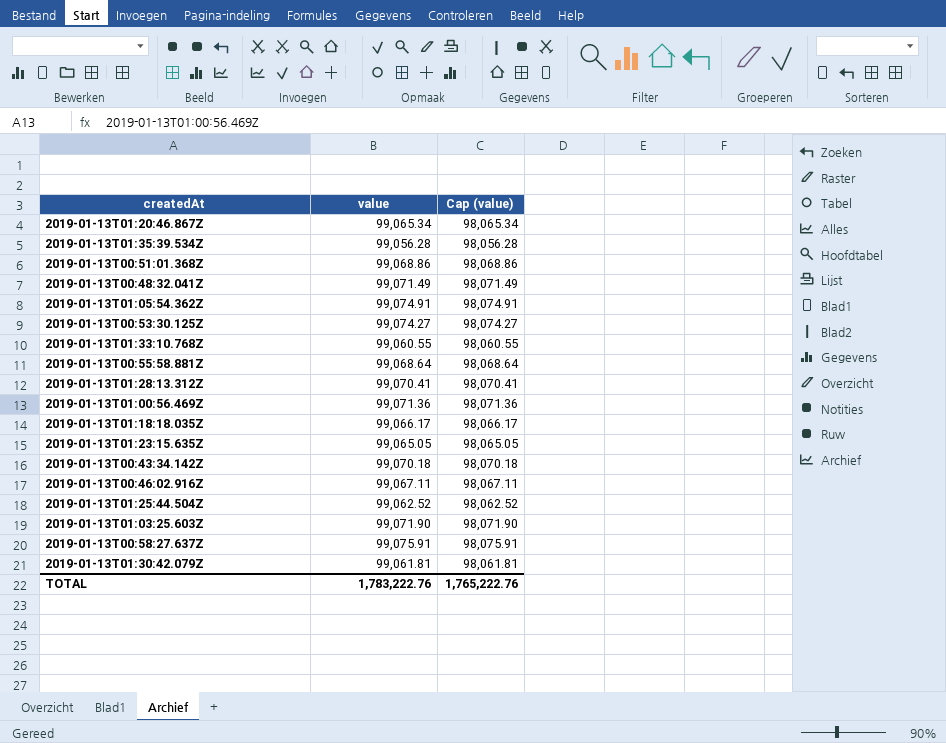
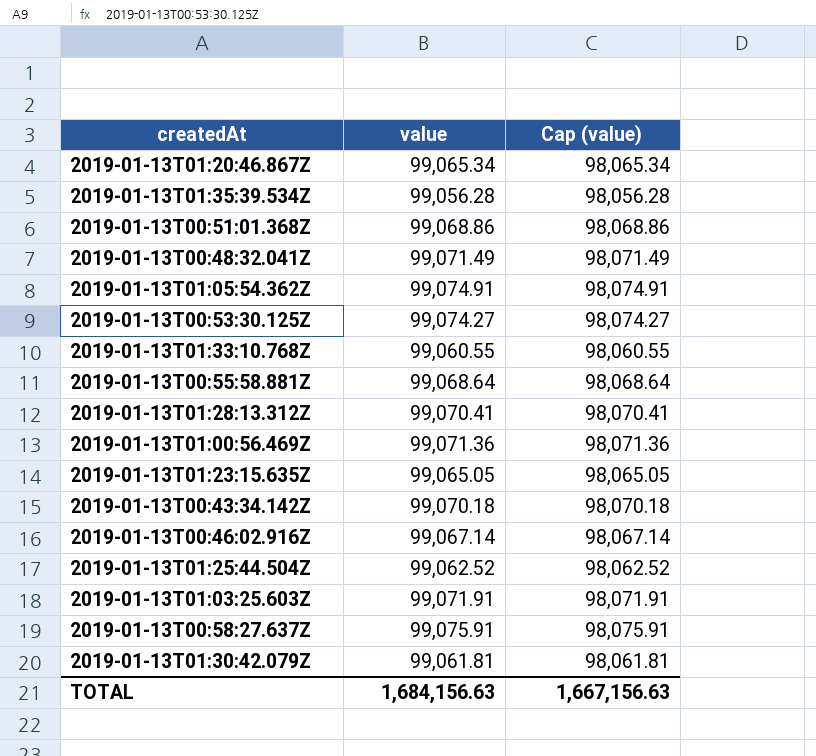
row 2019-01-13T01:18:18.035Z: 99,066.17 | 98,066.17 -> none
2019-01-13T00:46:02.916Z | value: 99,067.11 -> 99,067.14
2019-01-13T00:46:02.916Z | Cap (value): 98,067.11 -> 98,067.14
2019-01-13T01:03:25.603Z | value: 99,071.90 -> 99,071.91
2019-01-13T01:03:25.603Z | Cap (value): 98,071.90 -> 98,071.91
TOTAL | value: 1,783,222.76 -> 1,684,156.63
TOTAL | Cap (value): 1,765,222.76 -> 1,667,156.63

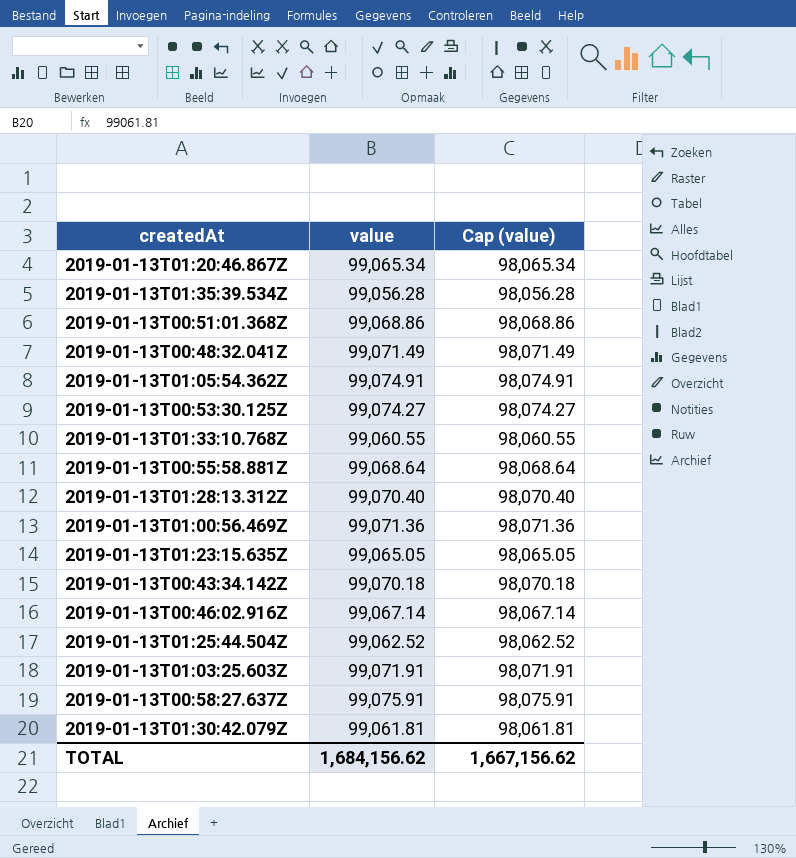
2019-01-13T01:28:13.312Z | value: 99,070.41 -> 99,070.40
2019-01-13T01:28:13.312Z | Cap (value): 98,070.41 -> 98,070.40
TOTAL | value: 1,684,156.63 -> 1,684,156.62
TOTAL | Cap (value): 1,667,156.63 -> 1,667,156.62

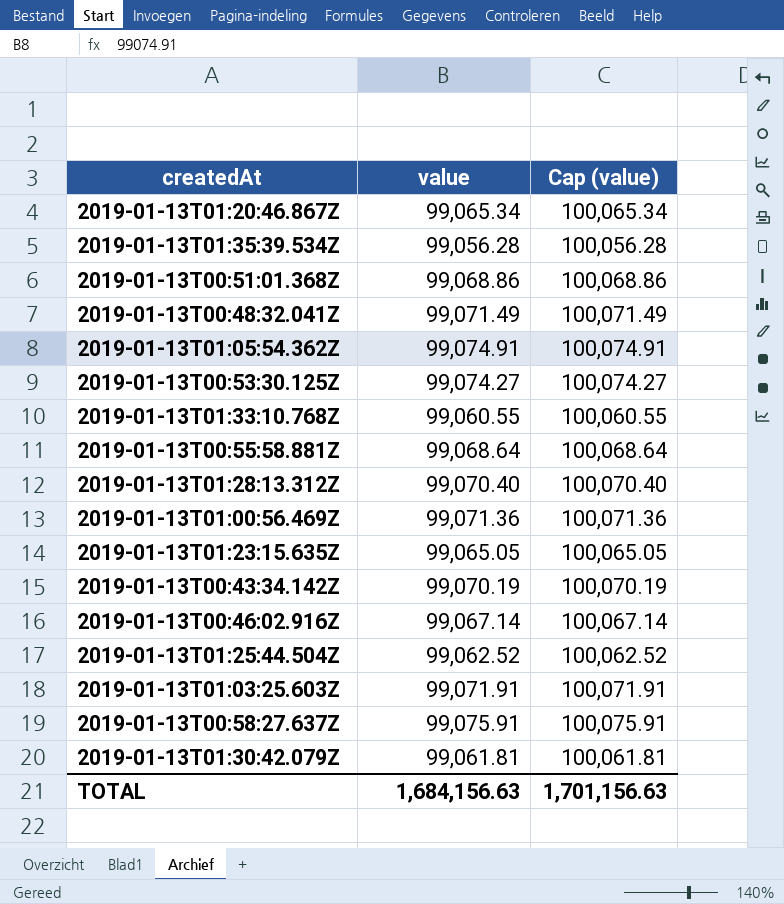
column Cap (value) | formula: [value] - 1000 -> [value] + 1000
2019-01-13T00:43:34.142Z | value: 99,070.18 -> 99,070.19
TOTAL | value: 1,684,156.62 -> 1,684,156.63
TOTAL | Cap (value): 1,667,156.62 -> 1,701,156.63

